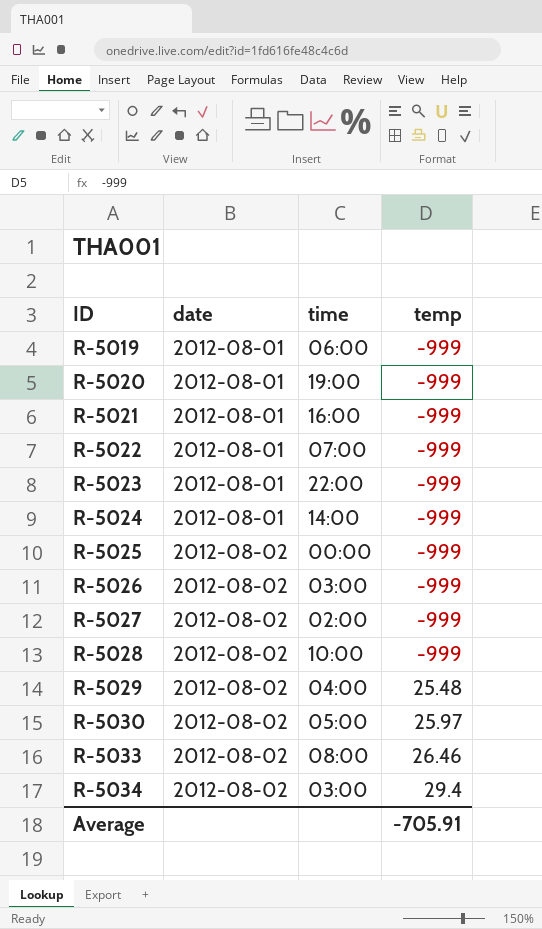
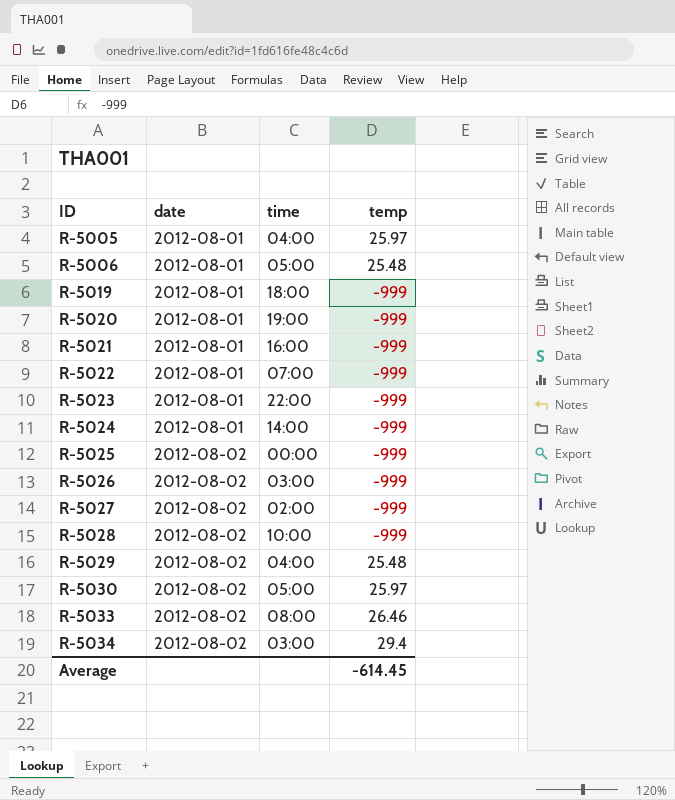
row R-5005: none -> 2012-08-01 | 04:00 | 25.97
row R-5006: none -> 2012-08-01 | 05:00 | 25.48
R-5019 | time: 06:00 -> 18:00
Average | temp: -705.91 -> -614.45

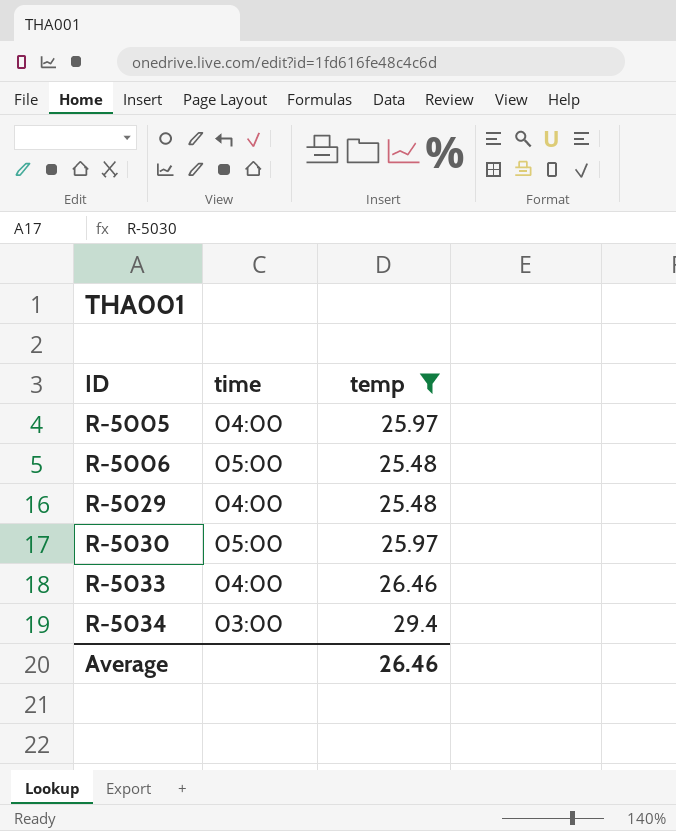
filter: none -> temp != -999
column date | position: 2 -> none
R-5033 | time: 08:00 -> 04:00
Average | temp: -614.45 -> 26.46

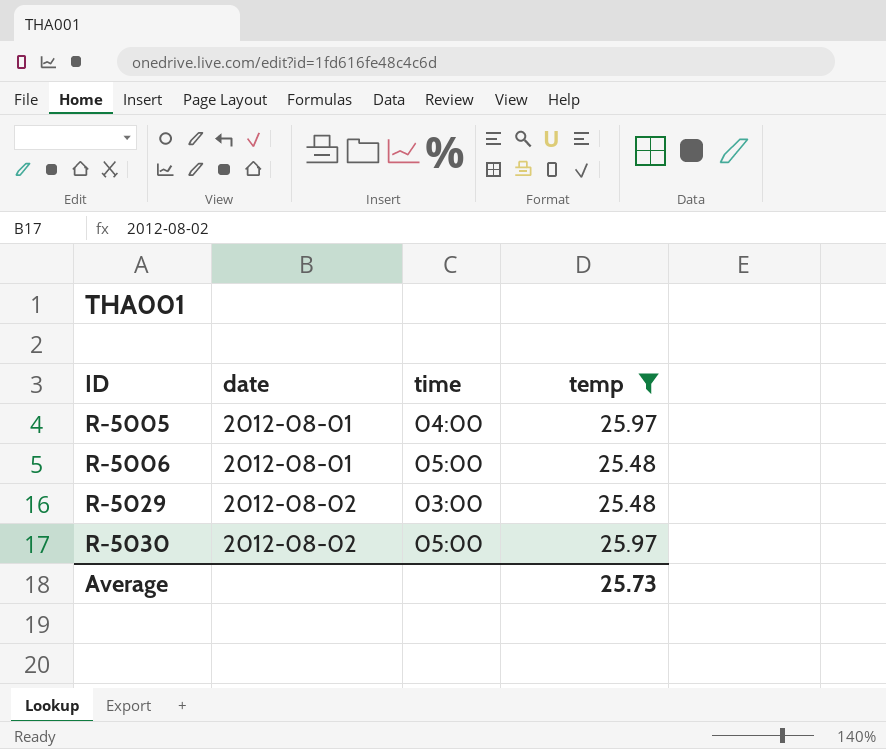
column date | position: none -> 2
row R-5033: 04:00 | 26.46 -> none
row R-5034: 03:00 | 29.4 -> none
R-5029 | time: 04:00 -> 03:00
Average | temp: 26.46 -> 25.73

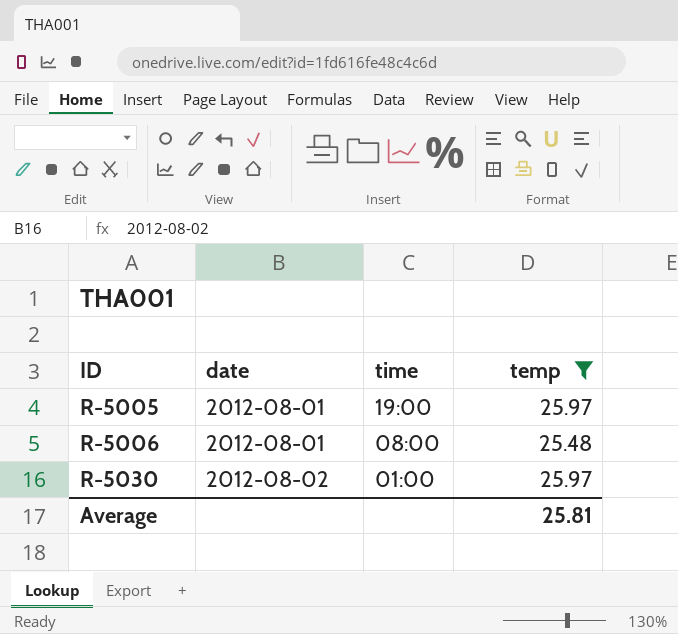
row R-5029: 2012-08-02 | 03:00 | 25.48 -> none
R-5005 | time: 04:00 -> 19:00
R-5006 | time: 05:00 -> 08:00
R-5030 | time: 05:00 -> 01:00
Average | temp: 25.73 -> 25.81

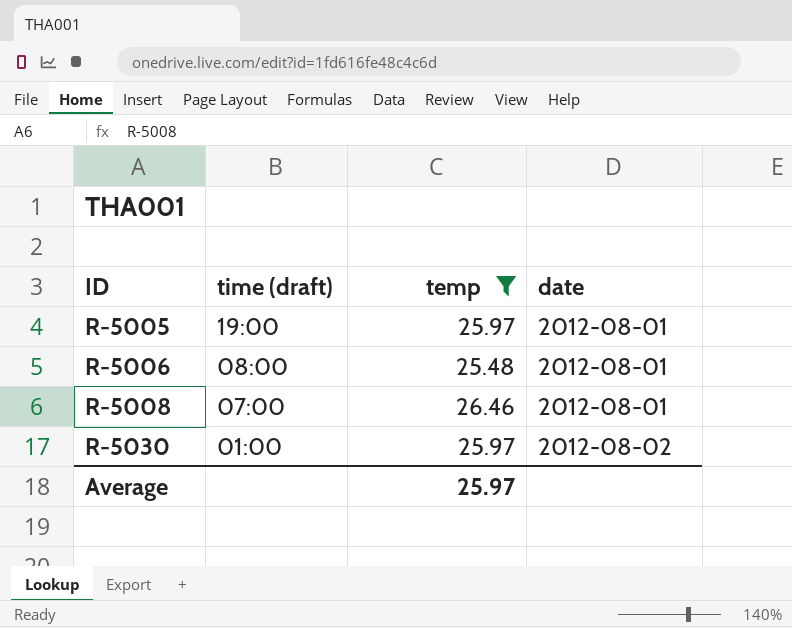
column name: time -> time (draft)
column date | position: 2 -> 4
row R-5008: none -> 07:00 | 26.46 | 2012-08-01
Average | temp: 25.81 -> 25.97

